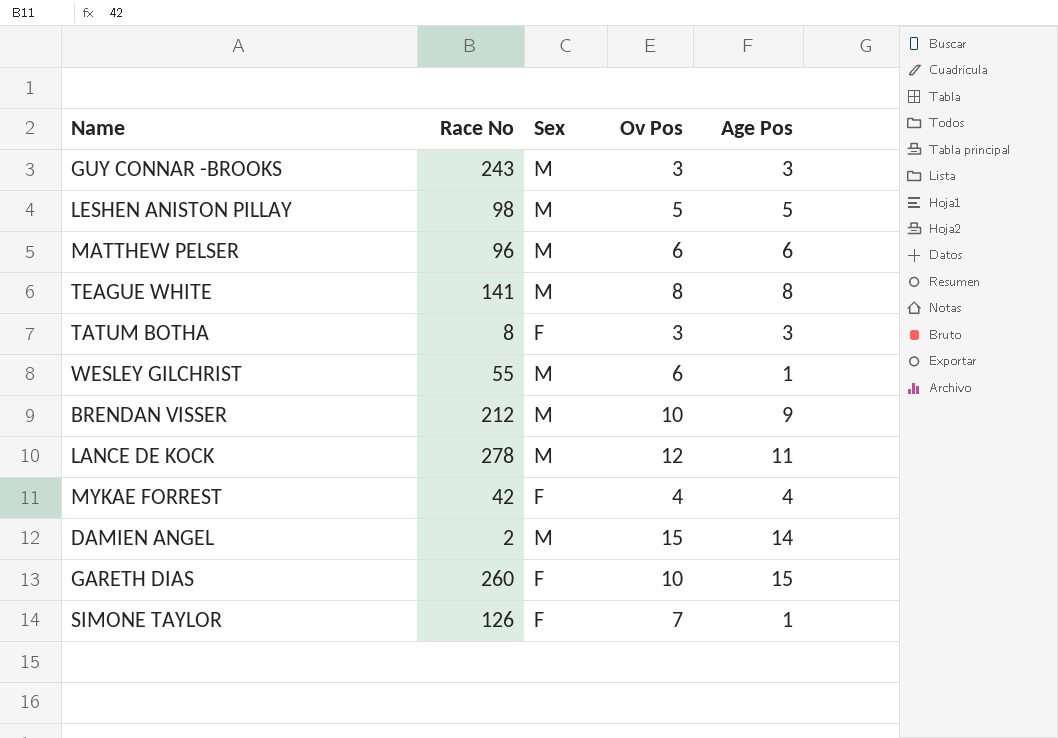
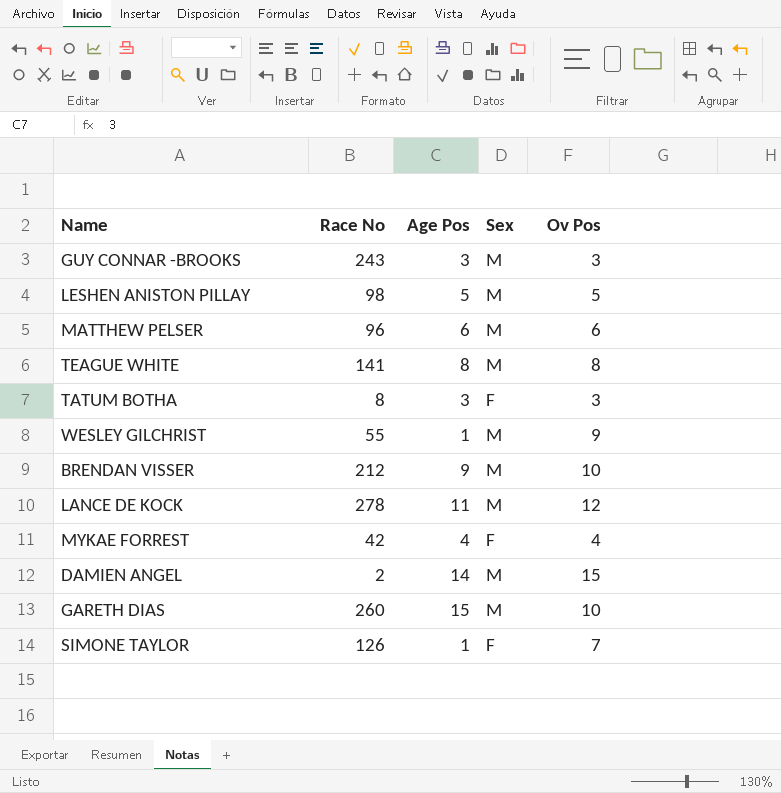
column Age Pos | position: 5 -> 3
WESLEY GILCHRIST | Ov Pos: 6 -> 9
GARETH DIAS | Sex: F -> M

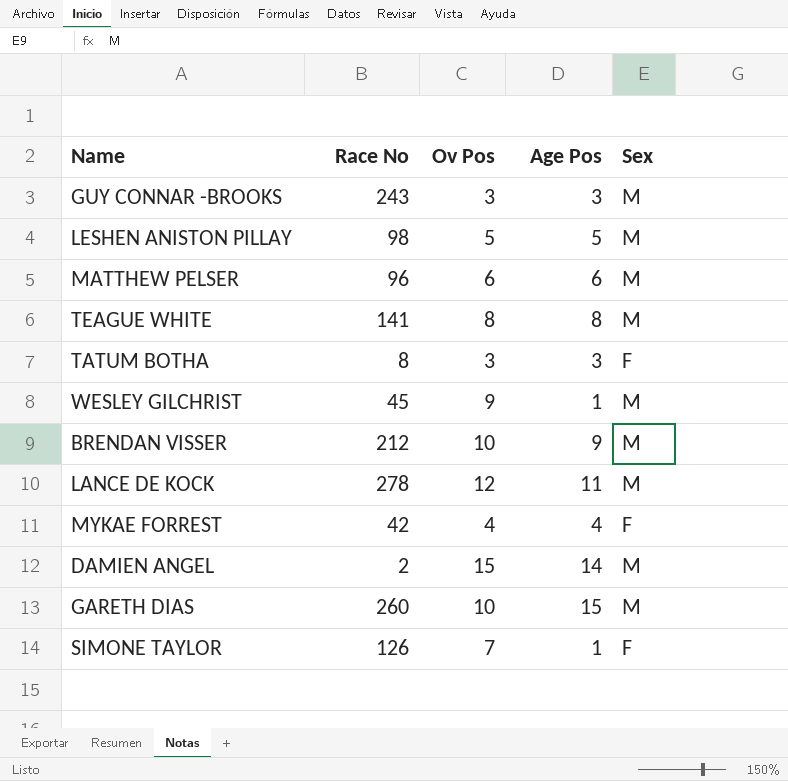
column Ov Pos | position: 5 -> 3
WESLEY GILCHRIST | Race No: 55 -> 45

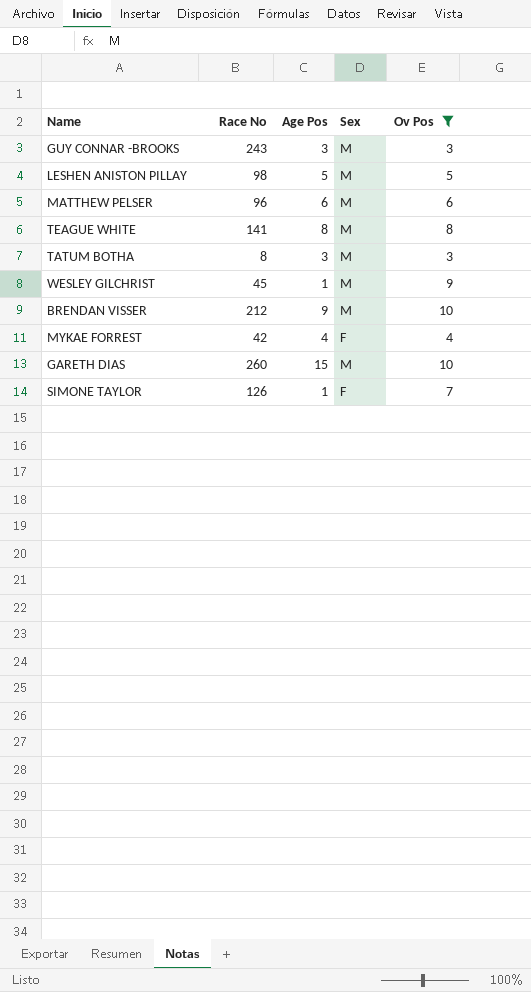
filter: none -> Ov Pos <= 10
column Ov Pos | position: 3 -> 5
TATUM BOTHA | Sex: F -> M

